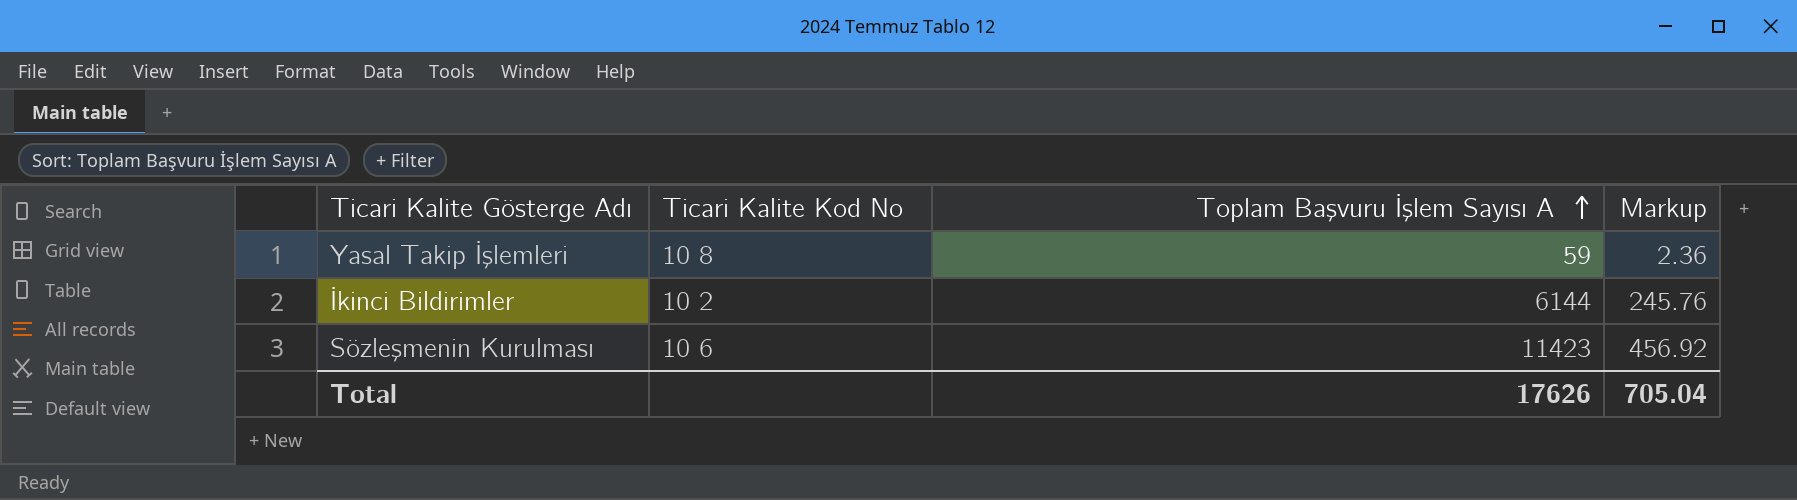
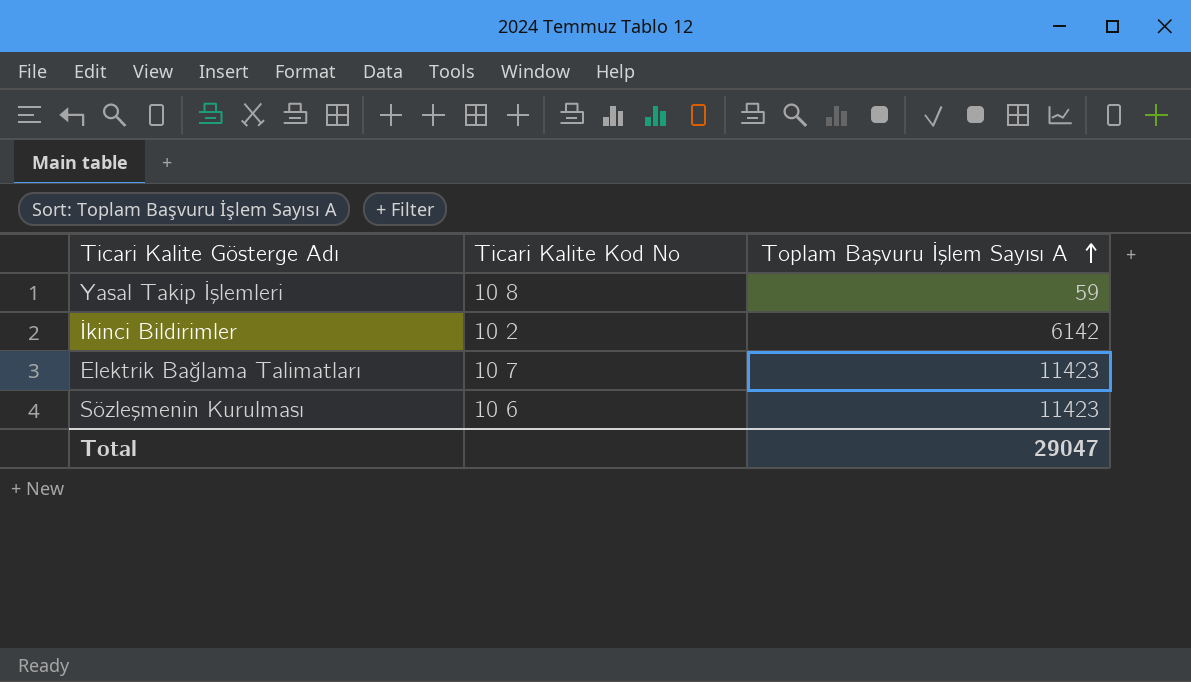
column Markup | formula: [Toplam Başvuru İşlem Sayısı A] * 0.04 -> none
İkinci Bildirimler | Toplam Başvuru İşlem Sayısı A: 6144 -> 6142
row Elektrik Bağlama Talimatları: none -> 10 7 | 11423
Total | Toplam Başvuru İşlem Sayısı A: 17626 -> 29047

